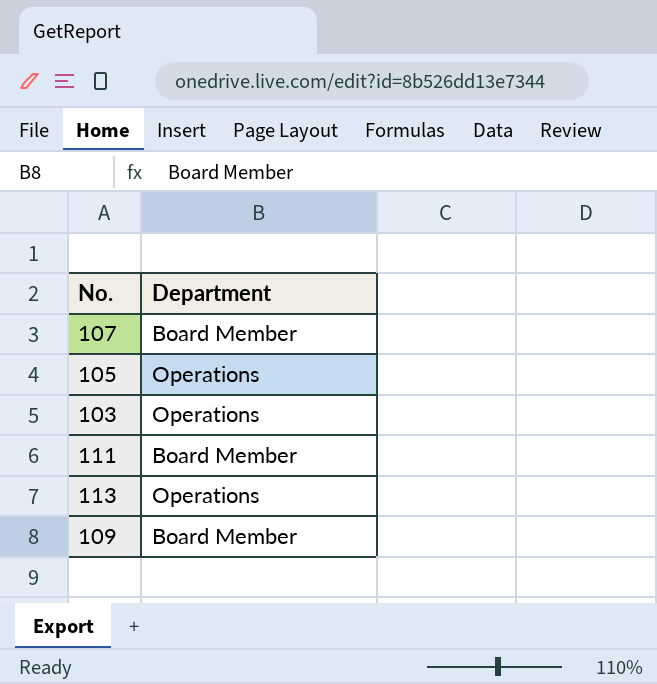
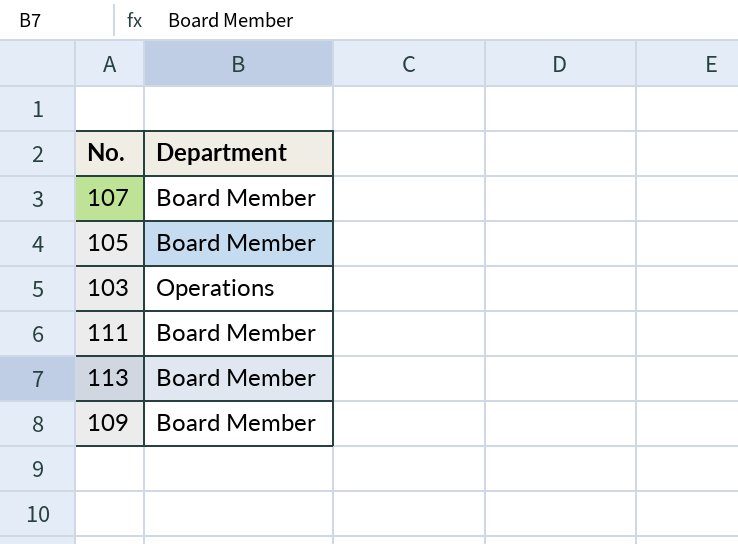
105 | Department: Operations -> Board Member
113 | Department: Operations -> Board Member

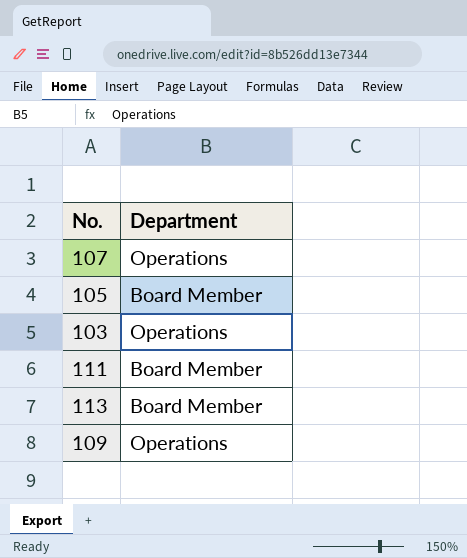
107 | Department: Board Member -> Operations
109 | Department: Board Member -> Operations

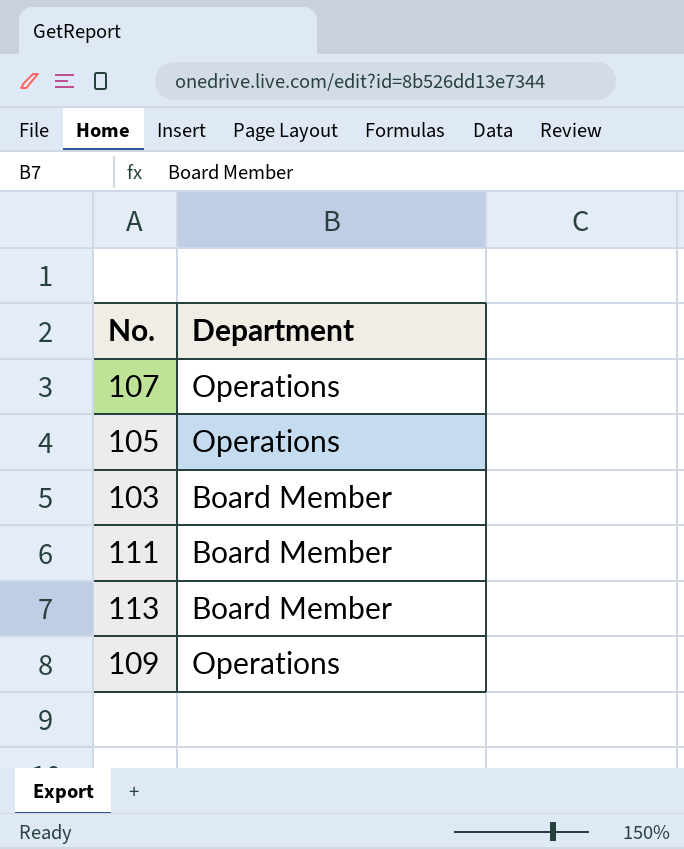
105 | Department: Board Member -> Operations
103 | Department: Operations -> Board Member

